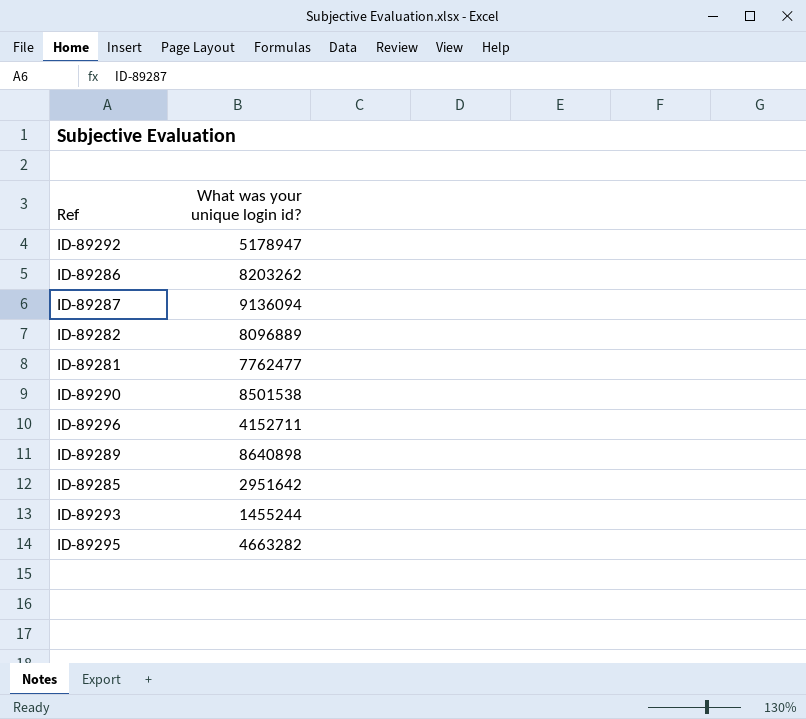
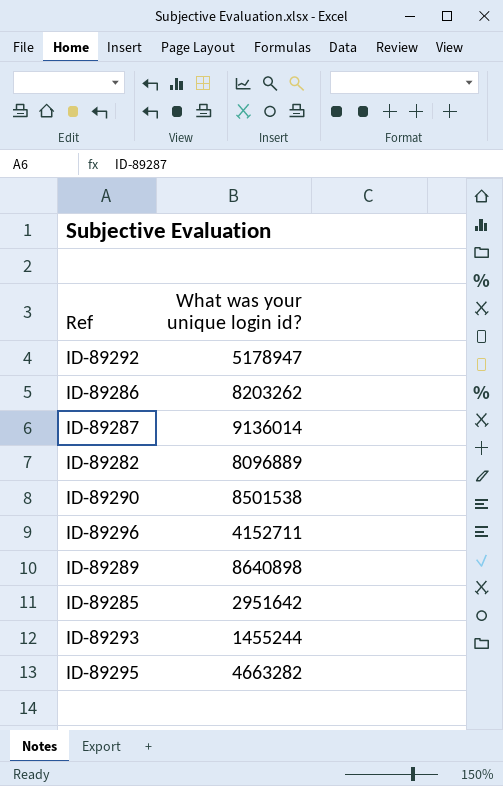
row ID-89281: 7762477 -> none
ID-89287 | What was your unique login id?: 9136094 -> 9136014

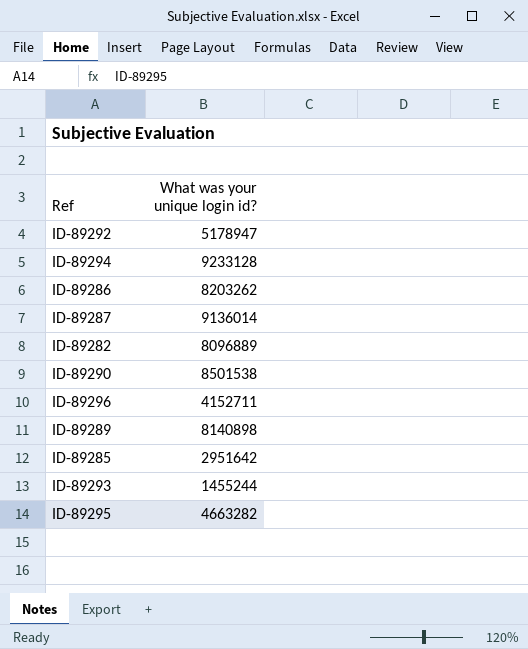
row ID-89294: none -> 9233128
ID-89289 | What was your unique login id?: 8640898 -> 8140898

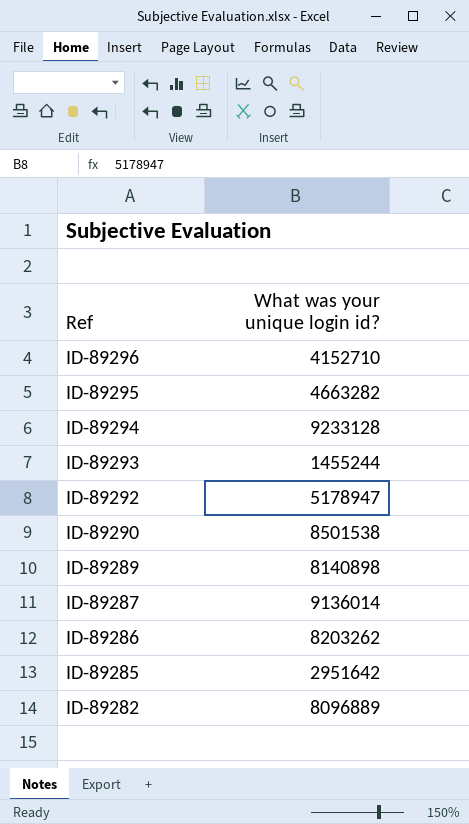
row order: none -> Ref descending
ID-89296 | What was your unique login id?: 4152711 -> 4152710

